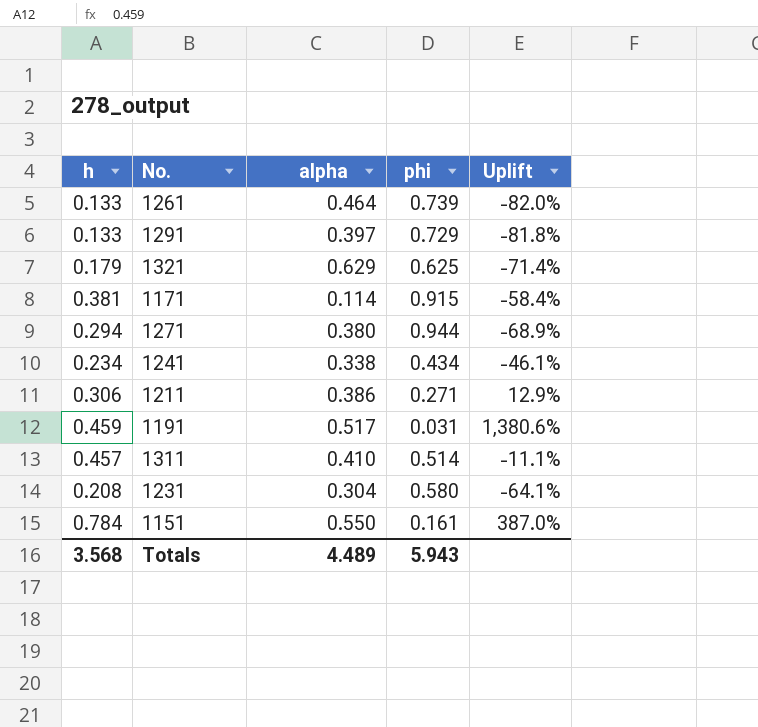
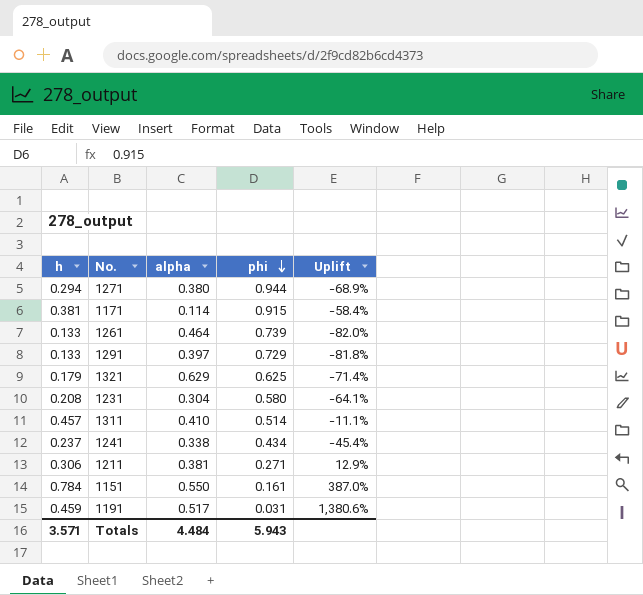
row order: none -> phi descending
1241 | h: 0.234 -> 0.237
1241 | Uplift: -46.1% -> -45.4%
1211 | alpha: 0.386 -> 0.381
Totals | h: 3.568 -> 3.571
Totals | alpha: 4.489 -> 4.484

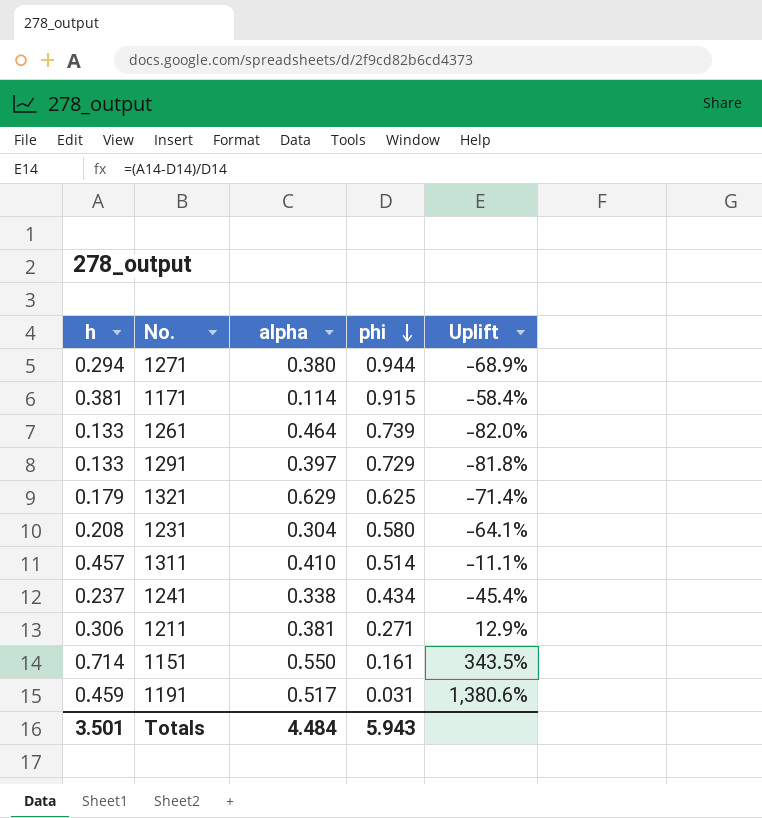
1151 | h: 0.784 -> 0.714
1151 | Uplift: 387.0% -> 343.5%
Totals | h: 3.571 -> 3.501

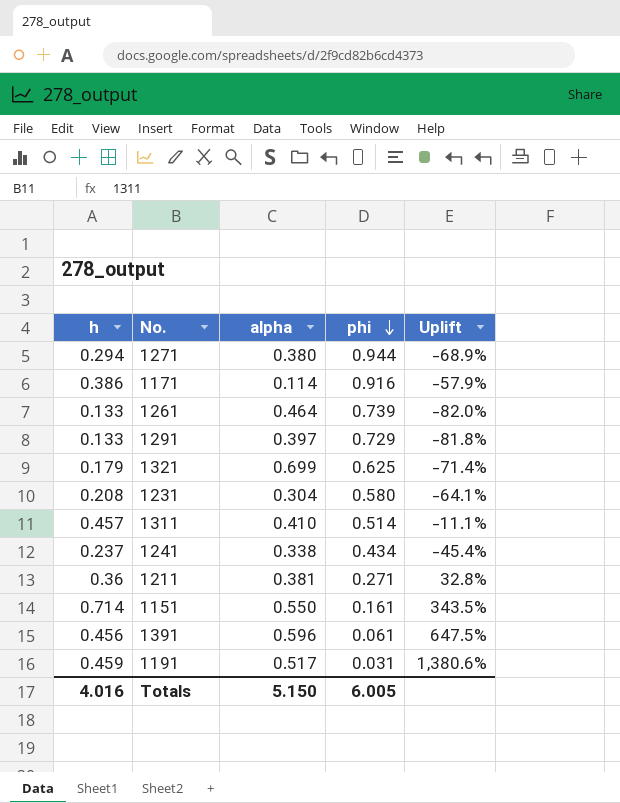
1171 | h: 0.381 -> 0.386
1171 | phi: 0.915 -> 0.916
1171 | Uplift: -58.4% -> -57.9%
1321 | alpha: 0.629 -> 0.699
1211 | h: 0.306 -> 0.36
1211 | Uplift: 12.9% -> 32.8%
row 1391: none -> 0.456 | 0.596 | 0.061 | 647.5%
Totals | h: 3.501 -> 4.016
Totals | alpha: 4.484 -> 5.150
Totals | phi: 5.943 -> 6.005

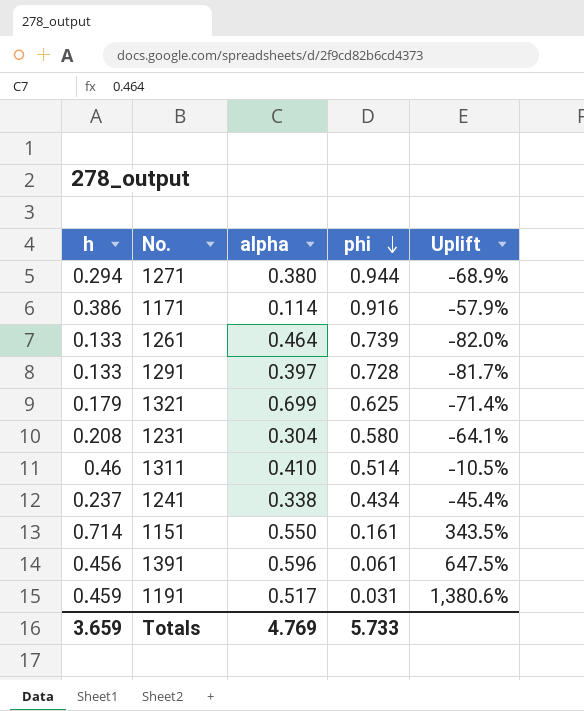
row 1211: 0.36 | 0.381 | 0.271 | 32.8% -> none
1291 | phi: 0.729 -> 0.728
1291 | Uplift: -81.8% -> -81.7%
1311 | h: 0.457 -> 0.46
1311 | Uplift: -11.1% -> -10.5%
Totals | h: 4.016 -> 3.659
Totals | alpha: 5.150 -> 4.769
Totals | phi: 6.005 -> 5.733

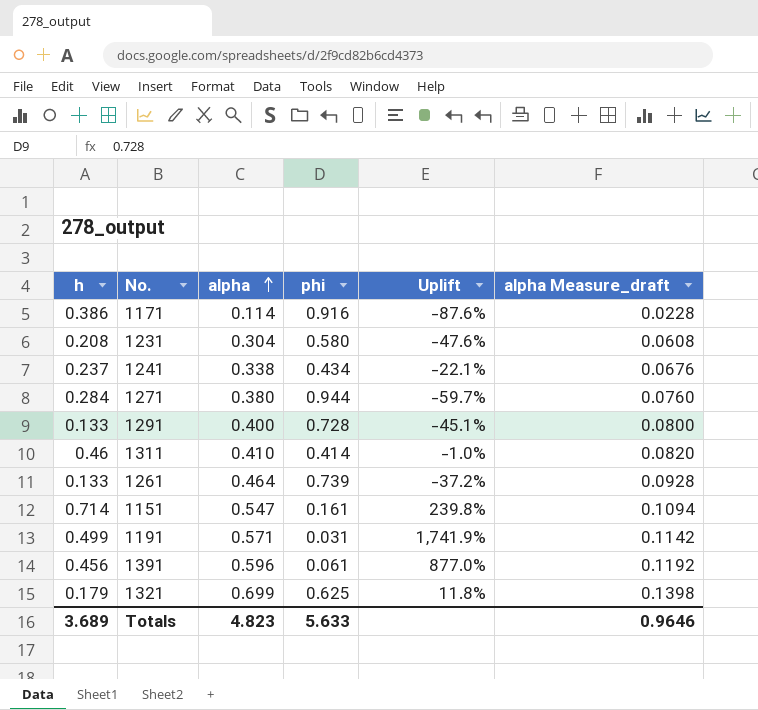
row order: phi descending -> alpha ascending
column Uplift | formula: ([h] - [phi]) / [phi] -> ([alpha] - [phi]) / [phi]
column alpha Measure_draft | formula: none -> [alpha] * 0.2
1271 | h: 0.294 -> 0.284
1291 | alpha: 0.397 -> 0.400
1311 | phi: 0.514 -> 0.414
1151 | alpha: 0.550 -> 0.547
1191 | h: 0.459 -> 0.499
1191 | alpha: 0.517 -> 0.571
Totals | h: 3.659 -> 3.689
Totals | alpha: 4.769 -> 4.823
Totals | phi: 5.733 -> 5.633

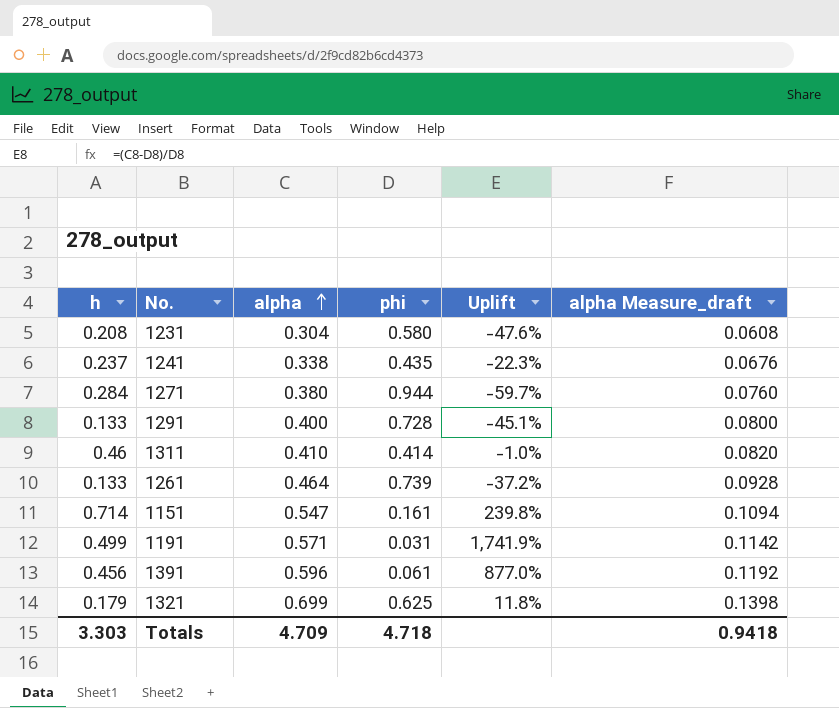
row 1171: 0.386 | 0.114 | 0.916 | -87.6% | 0.0228 -> none
1241 | phi: 0.434 -> 0.435
1241 | Uplift: -22.1% -> -22.3%
Totals | h: 3.689 -> 3.303
Totals | alpha: 4.823 -> 4.709
Totals | phi: 5.633 -> 4.718
Totals | alpha Measure_draft: 0.9646 -> 0.9418

